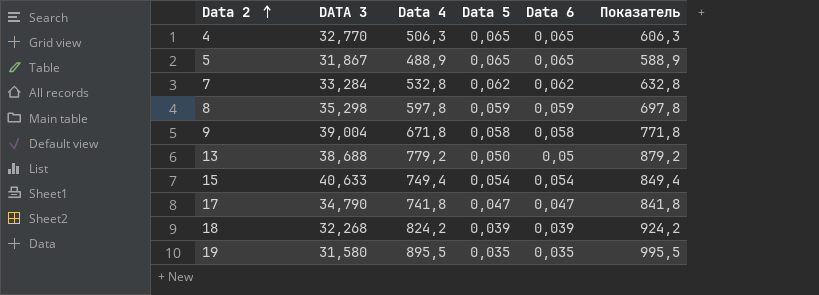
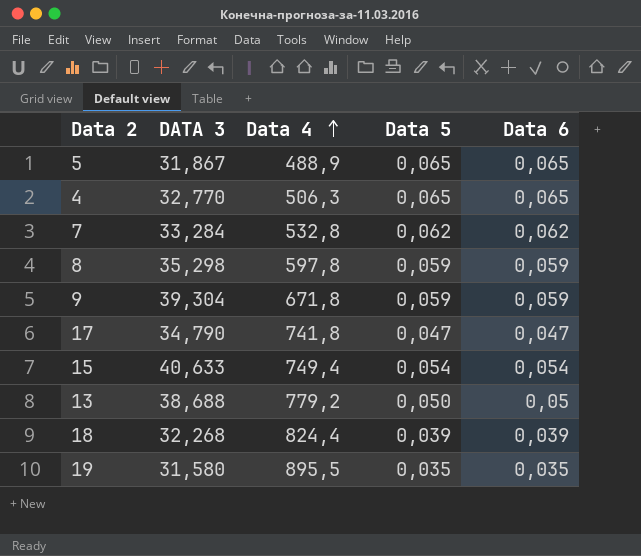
row order: Data 2 ascending -> Data 4 ascending
column Показатель | formula: [Data 4] + 100 -> none
9 | DATA 3: 39,004 -> 39,304
9 | Data 5: 0,058 -> 0,059
9 | Data 6: 0,058 -> 0,059
18 | Data 4: 824,2 -> 824,4

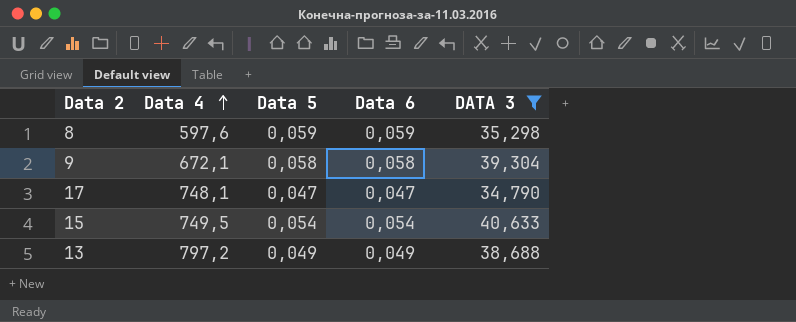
filter: none -> DATA 3 >= 34,790
column DATA 3 | position: 2 -> 5
8 | Data 4: 597,8 -> 597,6
9 | Data 4: 671,8 -> 672,1
9 | Data 5: 0,059 -> 0,058
9 | Data 6: 0,059 -> 0,058
17 | Data 4: 741,8 -> 748,1
15 | Data 4: 749,4 -> 749,5
13 | Data 4: 779,2 -> 797,2
13 | Data 5: 0,050 -> 0,049
13 | Data 6: 0,05 -> 0,049

